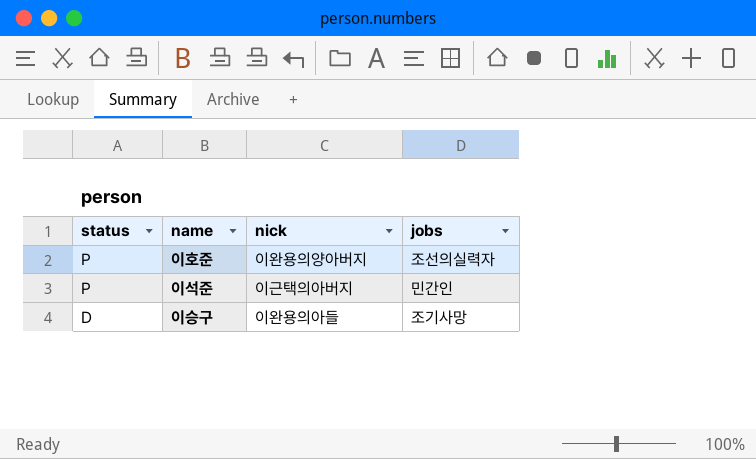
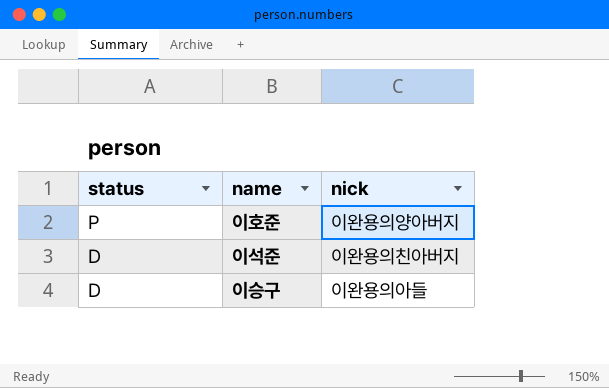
column jobs | position: 4 -> none
이석준 | status: P -> D
이석준 | nick: 이근택의아버지 -> 이완용의친아버지

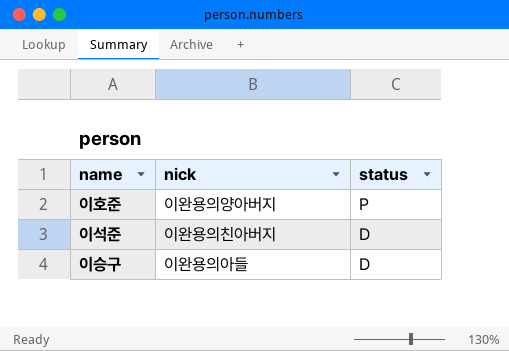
column status | position: 1 -> 3

